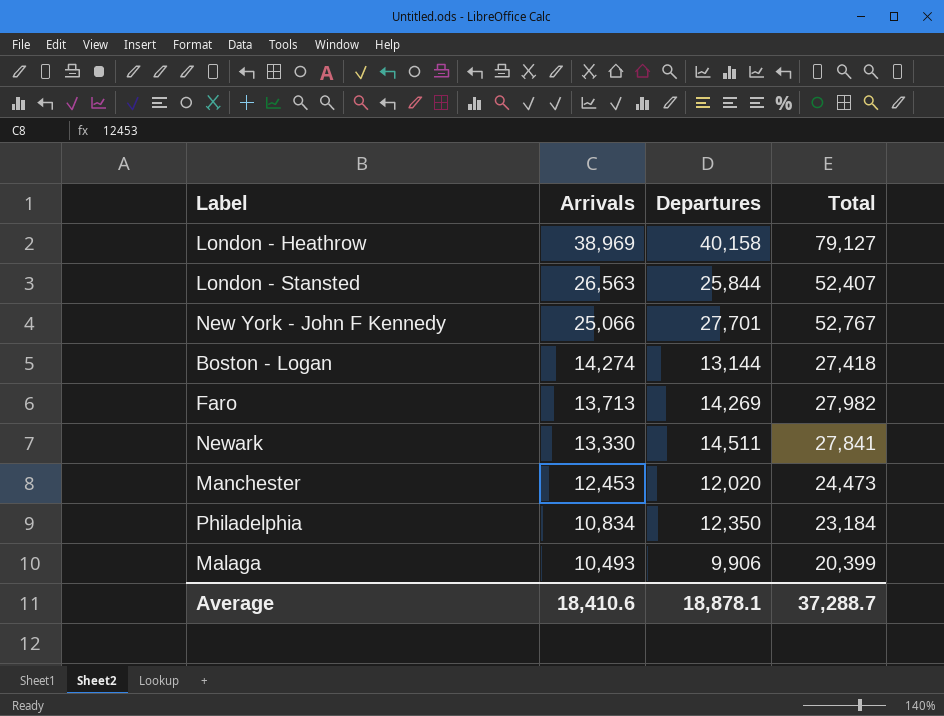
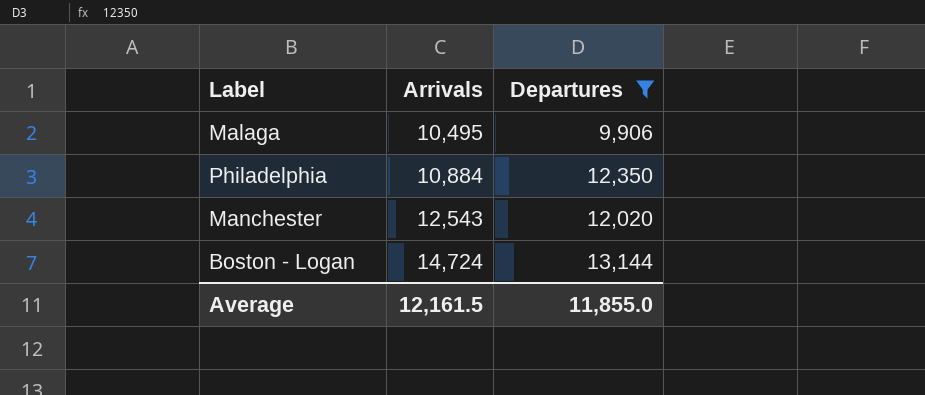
filter: none -> Departures <= 13,144
row order: Arrivals descending -> Arrivals ascending
column Total | formula: [Arrivals] + [Departures] -> none
Malaga | Arrivals: 10,493 -> 10,495
Philadelphia | Arrivals: 10,834 -> 10,884
Manchester | Arrivals: 12,453 -> 12,543
Boston - Logan | Arrivals: 14,274 -> 14,724
Average | Arrivals: 18,410.6 -> 12,161.5
Average | Departures: 18,878.1 -> 11,855.0

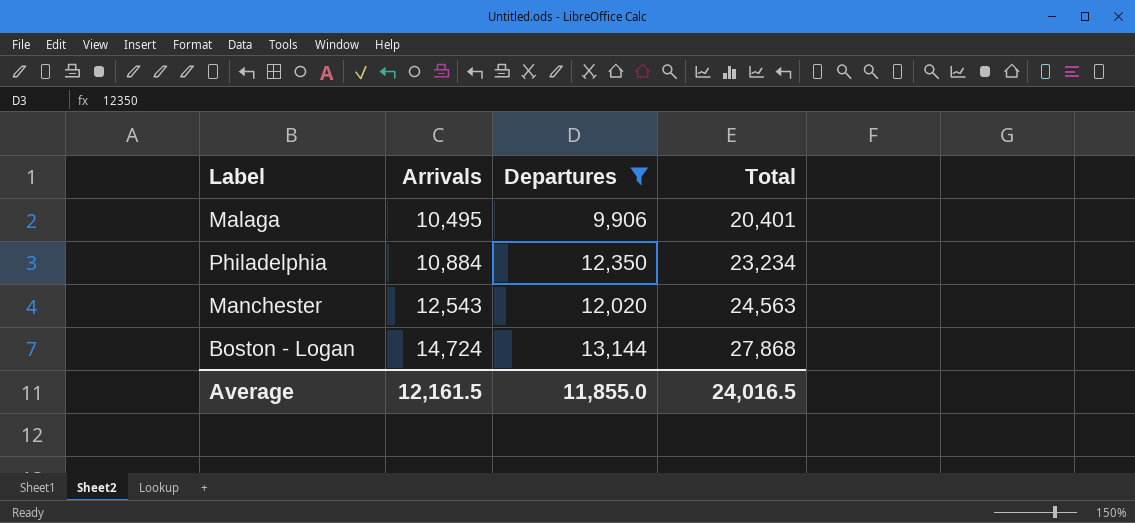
column Total | formula: none -> [Arrivals] + [Departures]

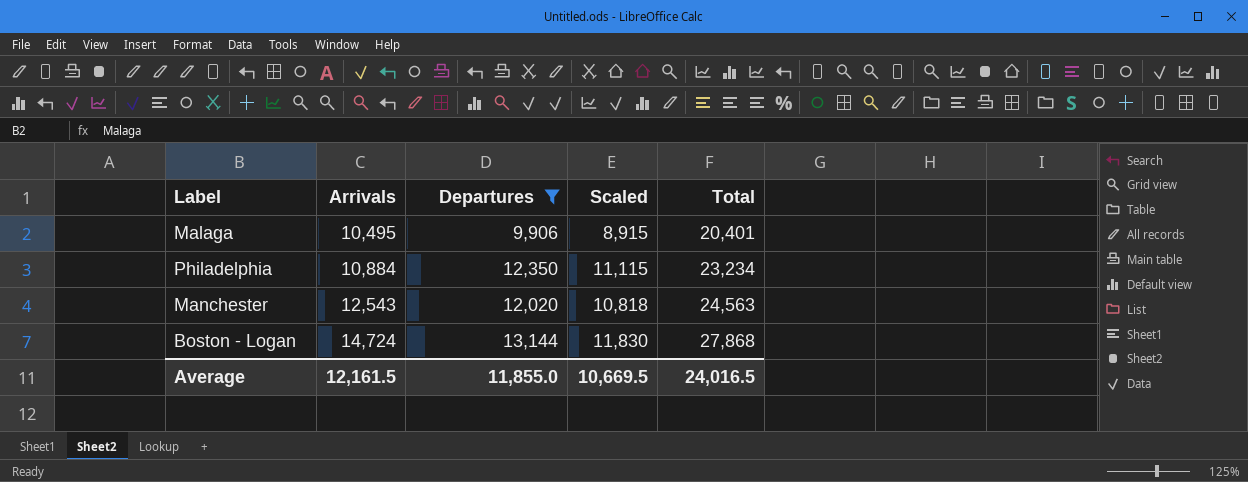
column Scaled | formula: none -> [Departures] * 0.9

